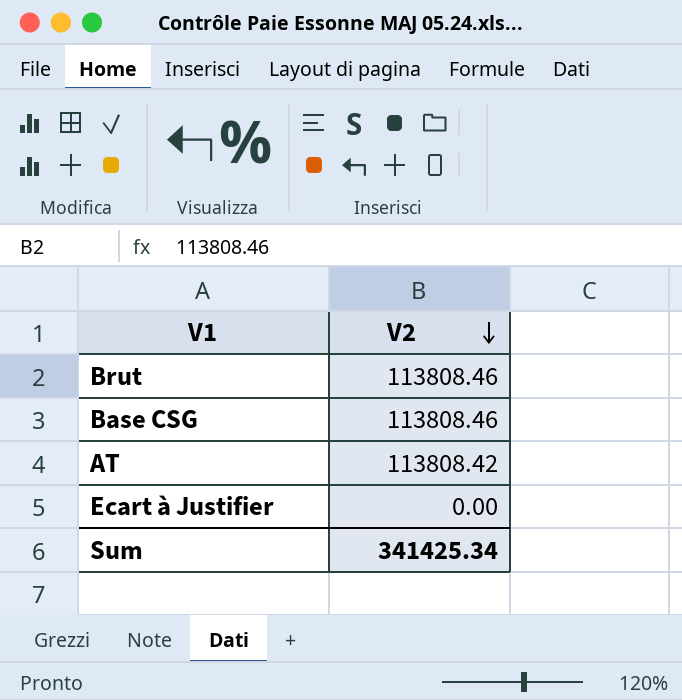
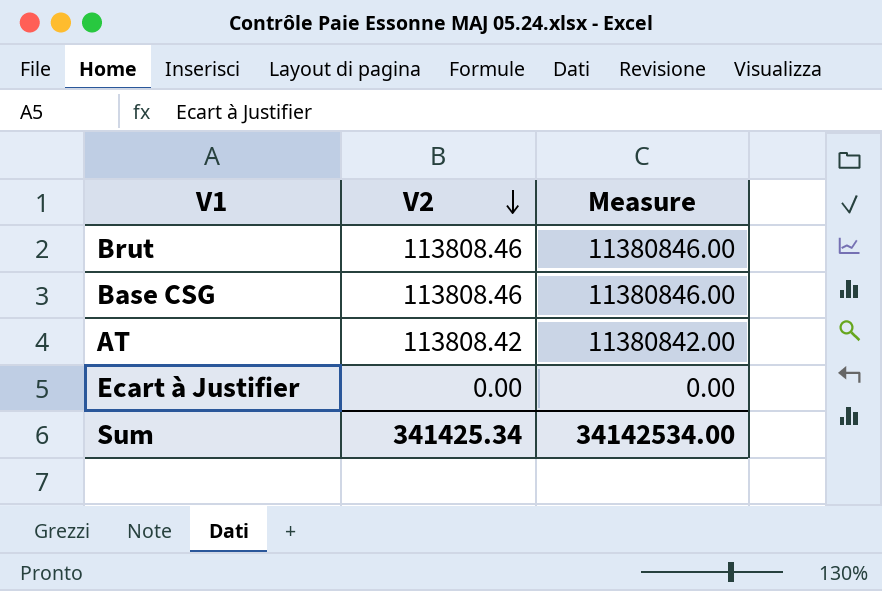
column Measure | formula: none -> [V2] * 100

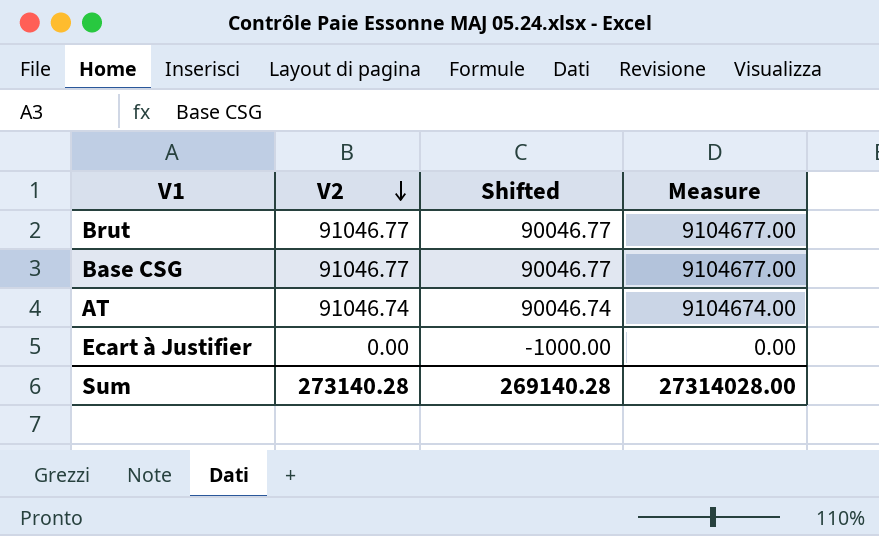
column Shifted | formula: none -> [V2] - 1000
Brut | V2: 113808.46 -> 91046.77
Brut | Measure: 11380846.00 -> 9104677.00
Base CSG | V2: 113808.46 -> 91046.77
Base CSG | Measure: 11380846.00 -> 9104677.00
AT | V2: 113808.42 -> 91046.74
AT | Measure: 11380842.00 -> 9104674.00
Sum | V2: 341425.34 -> 273140.28
Sum | Measure: 34142534.00 -> 27314028.00

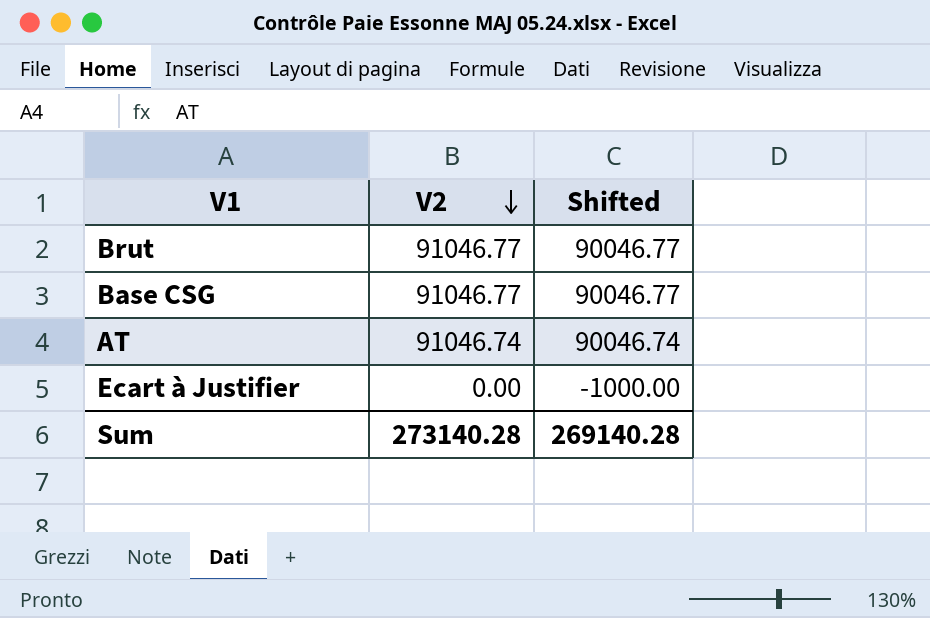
column Measure | formula: [V2] * 100 -> none

